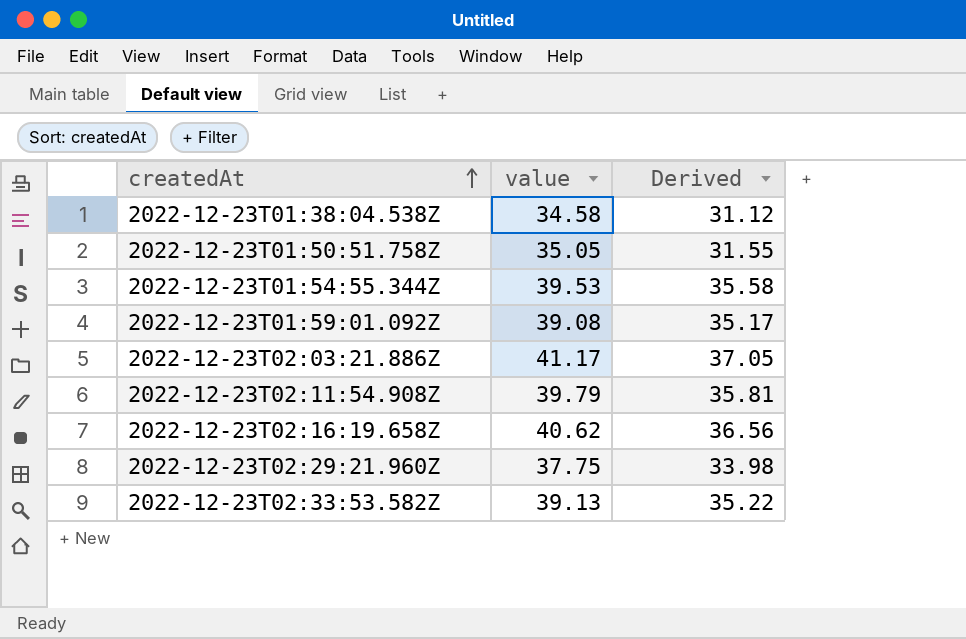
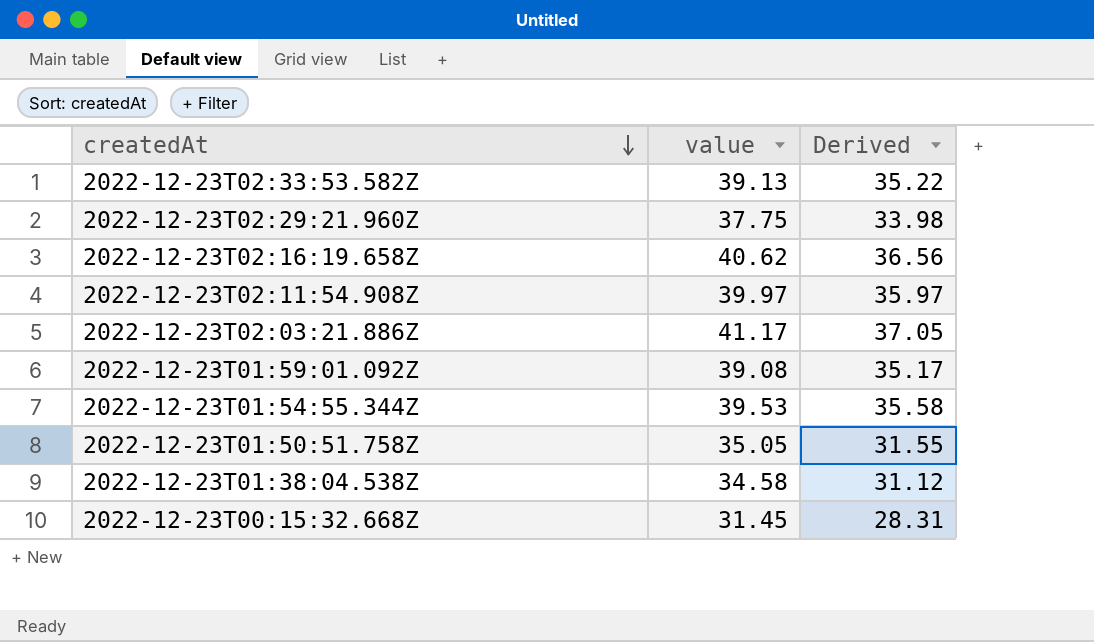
row order: createdAt ascending -> createdAt descending
2022-12-23T02:11:54.908Z | value: 39.79 -> 39.97
2022-12-23T02:11:54.908Z | Derived: 35.81 -> 35.97
row 2022-12-23T00:15:32.668Z: none -> 31.45 | 28.31

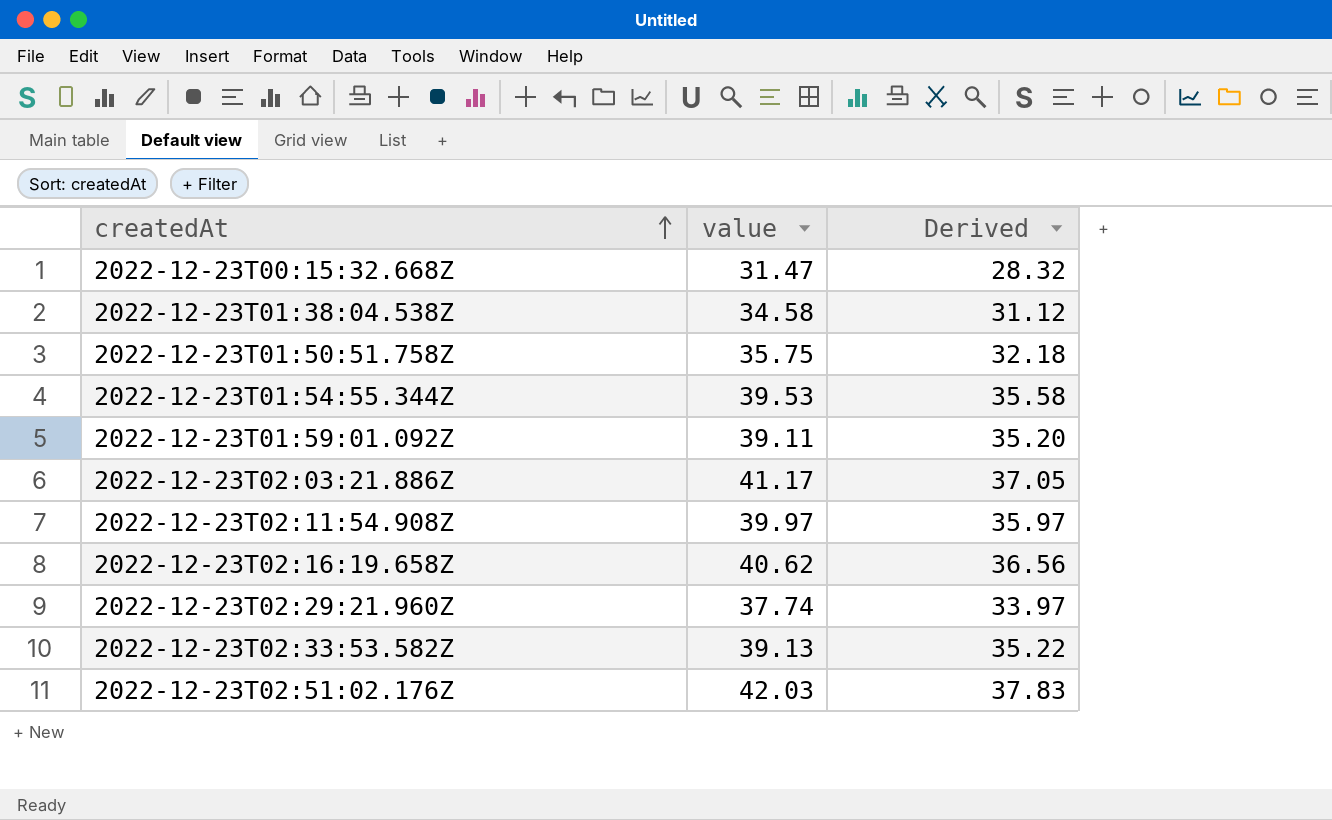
row order: createdAt descending -> createdAt ascending
2022-12-23T00:15:32.668Z | value: 31.45 -> 31.47
2022-12-23T00:15:32.668Z | Derived: 28.31 -> 28.32
2022-12-23T01:50:51.758Z | value: 35.05 -> 35.75
2022-12-23T01:50:51.758Z | Derived: 31.55 -> 32.18
2022-12-23T01:59:01.092Z | value: 39.08 -> 39.11
2022-12-23T01:59:01.092Z | Derived: 35.17 -> 35.20
2022-12-23T02:29:21.960Z | value: 37.75 -> 37.74
2022-12-23T02:29:21.960Z | Derived: 33.98 -> 33.97
row 2022-12-23T02:51:02.176Z: none -> 42.03 | 37.83

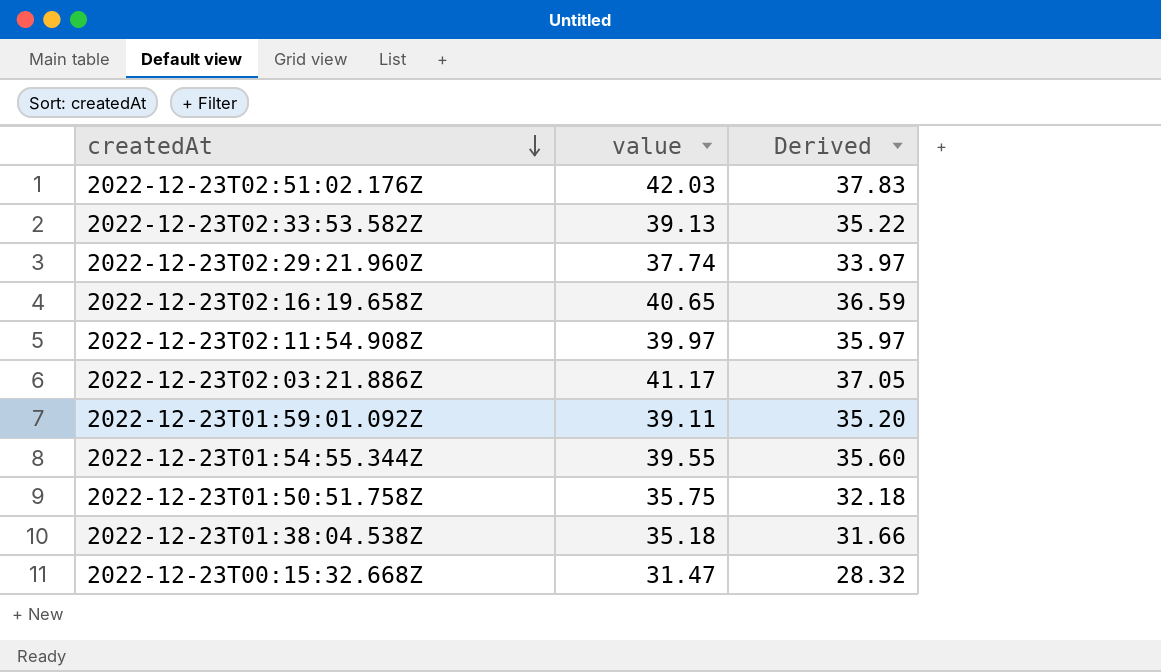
row order: createdAt ascending -> createdAt descending
2022-12-23T02:16:19.658Z | value: 40.62 -> 40.65
2022-12-23T02:16:19.658Z | Derived: 36.56 -> 36.59
2022-12-23T01:54:55.344Z | value: 39.53 -> 39.55
2022-12-23T01:54:55.344Z | Derived: 35.58 -> 35.60
2022-12-23T01:38:04.538Z | value: 34.58 -> 35.18
2022-12-23T01:38:04.538Z | Derived: 31.12 -> 31.66

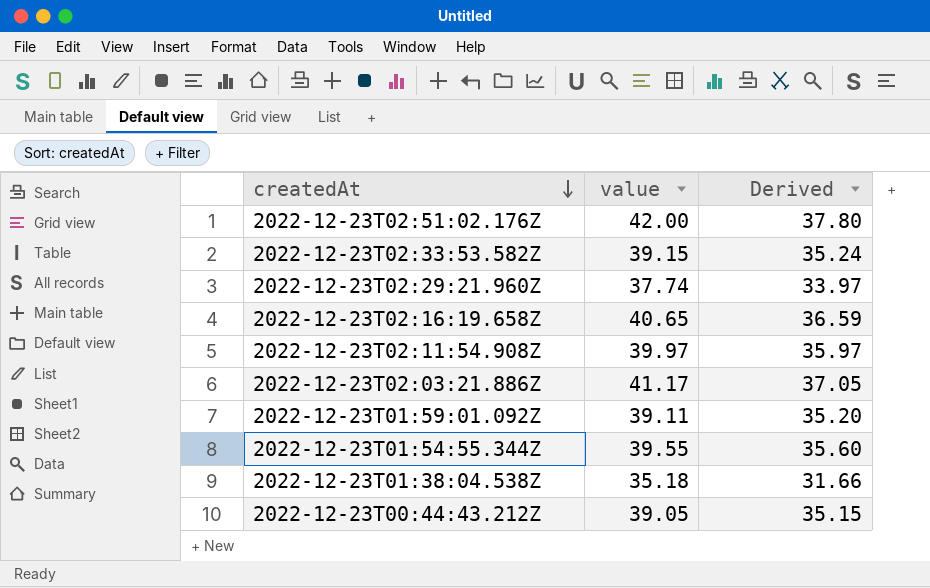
row 2022-12-23T01:50:51.758Z: 35.75 | 32.18 -> none
row 2022-12-23T00:15:32.668Z: 31.47 | 28.32 -> none
2022-12-23T02:51:02.176Z | value: 42.03 -> 42.00
2022-12-23T02:51:02.176Z | Derived: 37.83 -> 37.80
2022-12-23T02:33:53.582Z | value: 39.13 -> 39.15
2022-12-23T02:33:53.582Z | Derived: 35.22 -> 35.24
row 2022-12-23T00:44:43.212Z: none -> 39.05 | 35.15

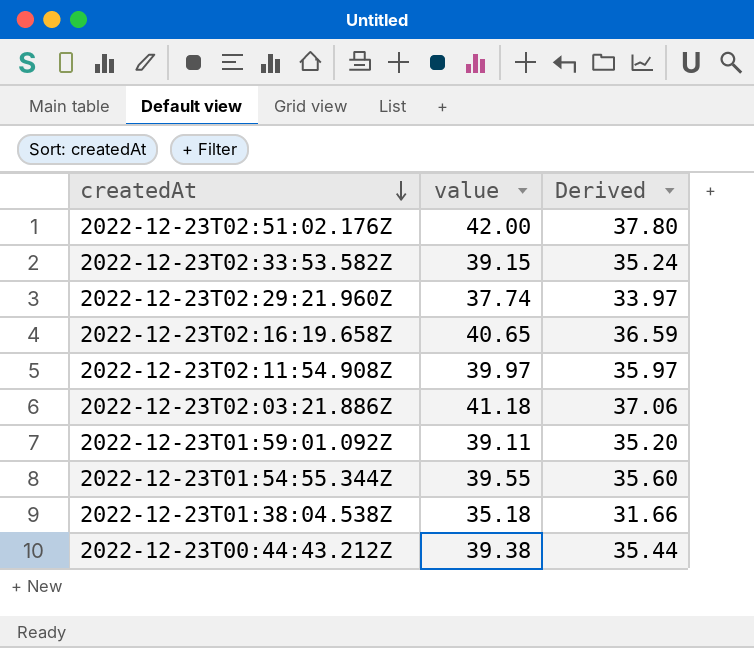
2022-12-23T02:03:21.886Z | value: 41.17 -> 41.18
2022-12-23T02:03:21.886Z | Derived: 37.05 -> 37.06
2022-12-23T00:44:43.212Z | value: 39.05 -> 39.38
2022-12-23T00:44:43.212Z | Derived: 35.15 -> 35.44

